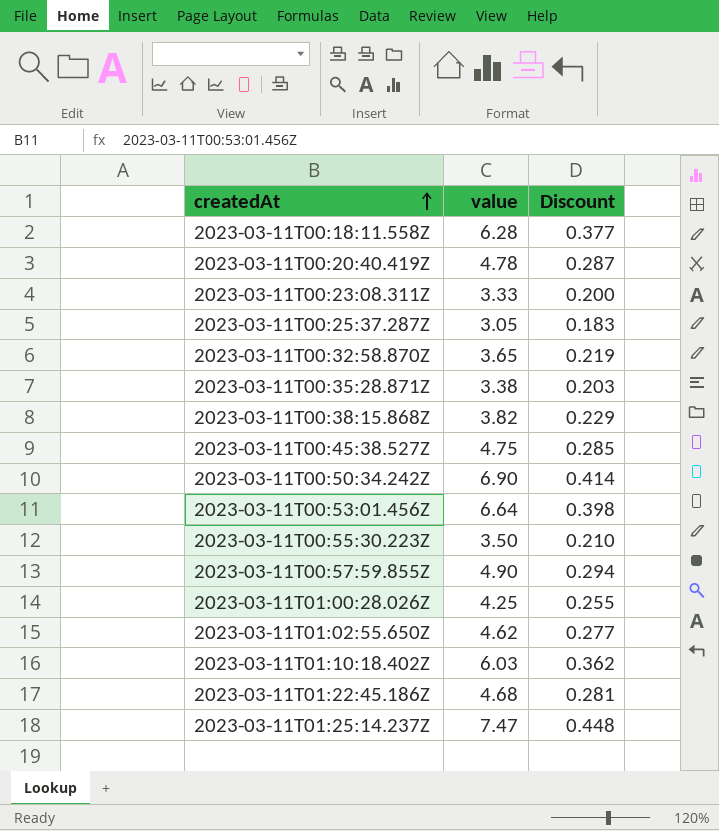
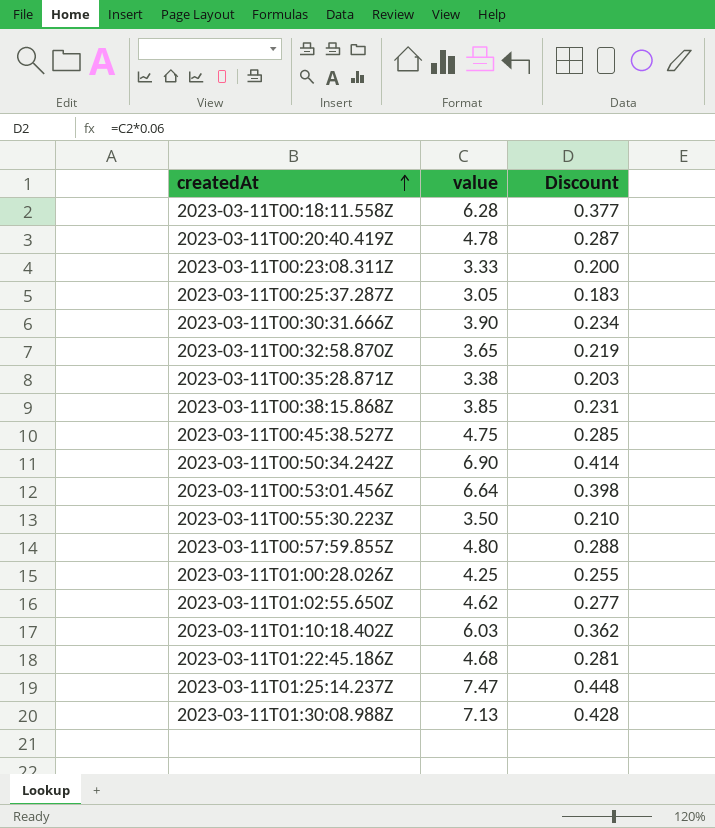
row 2023-03-11T00:30:31.666Z: none -> 3.90 | 0.234
2023-03-11T00:38:15.868Z | value: 3.82 -> 3.85
2023-03-11T00:38:15.868Z | Discount: 0.229 -> 0.231
2023-03-11T00:57:59.855Z | value: 4.90 -> 4.80
2023-03-11T00:57:59.855Z | Discount: 0.294 -> 0.288
row 2023-03-11T01:30:08.988Z: none -> 7.13 | 0.428

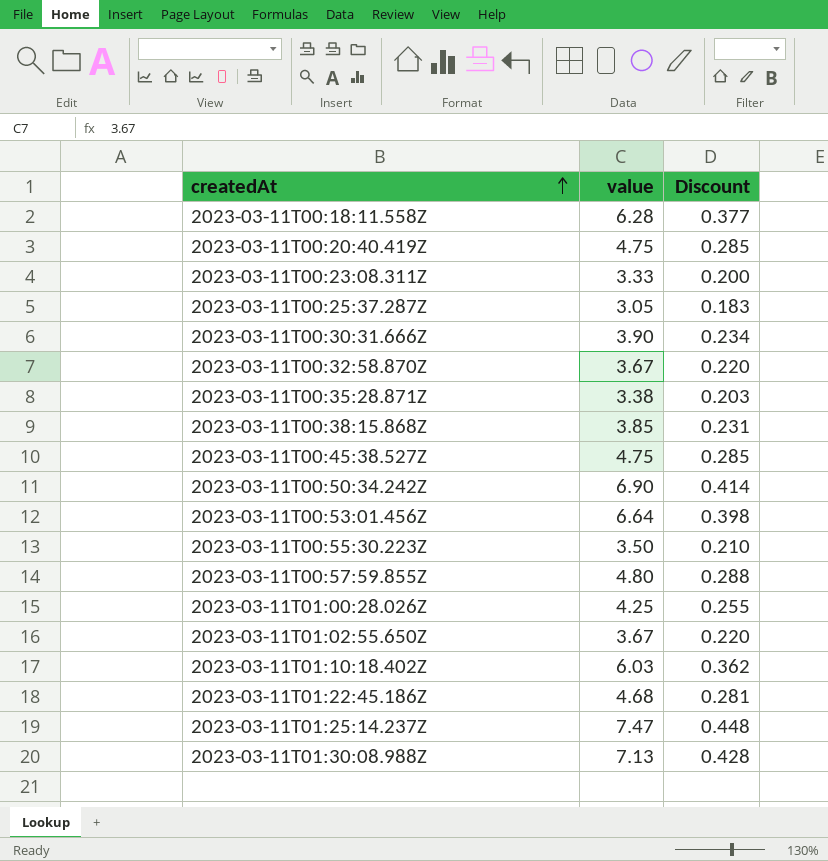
2023-03-11T00:20:40.419Z | value: 4.78 -> 4.75
2023-03-11T00:20:40.419Z | Discount: 0.287 -> 0.285
2023-03-11T00:32:58.870Z | value: 3.65 -> 3.67
2023-03-11T00:32:58.870Z | Discount: 0.219 -> 0.220
2023-03-11T01:02:55.650Z | value: 4.62 -> 3.67
2023-03-11T01:02:55.650Z | Discount: 0.277 -> 0.220

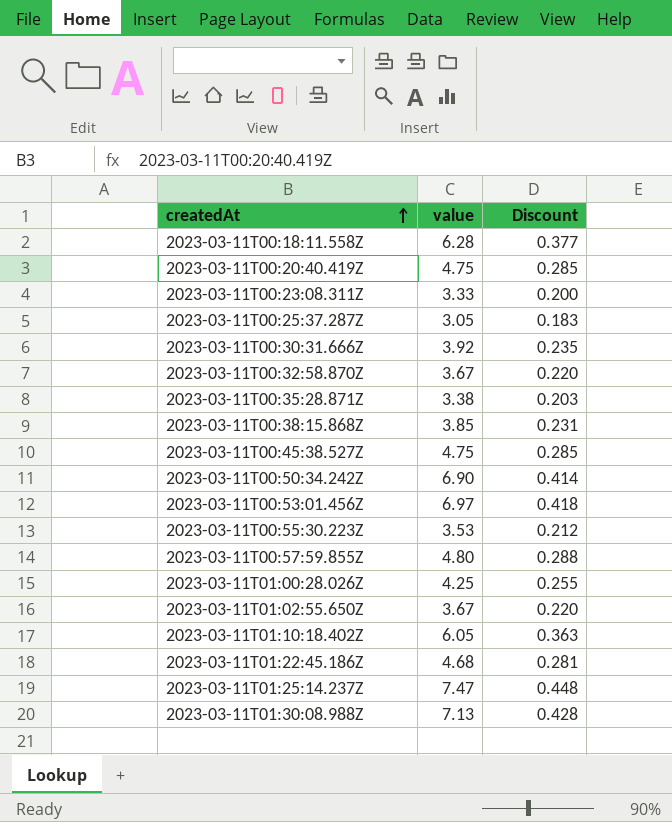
2023-03-11T00:30:31.666Z | value: 3.90 -> 3.92
2023-03-11T00:30:31.666Z | Discount: 0.234 -> 0.235
2023-03-11T00:53:01.456Z | value: 6.64 -> 6.97
2023-03-11T00:53:01.456Z | Discount: 0.398 -> 0.418
2023-03-11T00:55:30.223Z | value: 3.50 -> 3.53
2023-03-11T00:55:30.223Z | Discount: 0.210 -> 0.212
2023-03-11T01:10:18.402Z | value: 6.03 -> 6.05
2023-03-11T01:10:18.402Z | Discount: 0.362 -> 0.363

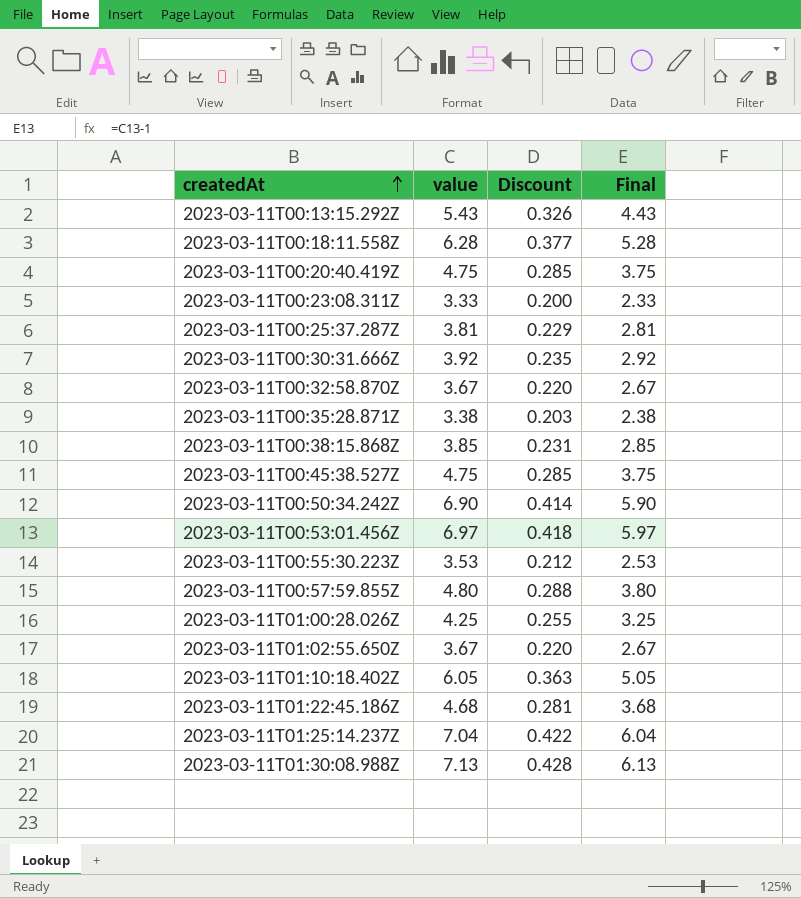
column Final | formula: none -> [value] - 1
row 2023-03-11T00:13:15.292Z: none -> 5.43 | 0.326 | 4.43
2023-03-11T00:25:37.287Z | value: 3.05 -> 3.81
2023-03-11T00:25:37.287Z | Discount: 0.183 -> 0.229
2023-03-11T01:25:14.237Z | value: 7.47 -> 7.04
2023-03-11T01:25:14.237Z | Discount: 0.448 -> 0.422

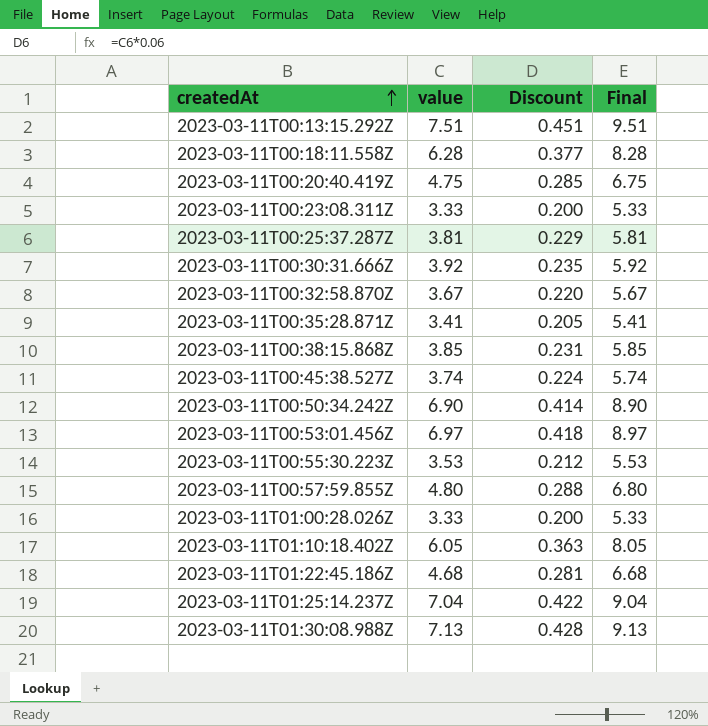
column Final | formula: [value] - 1 -> [value] + 2
row 2023-03-11T01:02:55.650Z: 3.67 | 0.220 | 2.67 -> none
2023-03-11T00:13:15.292Z | value: 5.43 -> 7.51
2023-03-11T00:13:15.292Z | Discount: 0.326 -> 0.451
2023-03-11T00:35:28.871Z | value: 3.38 -> 3.41
2023-03-11T00:35:28.871Z | Discount: 0.203 -> 0.205
2023-03-11T00:45:38.527Z | value: 4.75 -> 3.74
2023-03-11T00:45:38.527Z | Discount: 0.285 -> 0.224
2023-03-11T01:00:28.026Z | value: 4.25 -> 3.33
2023-03-11T01:00:28.026Z | Discount: 0.255 -> 0.200

